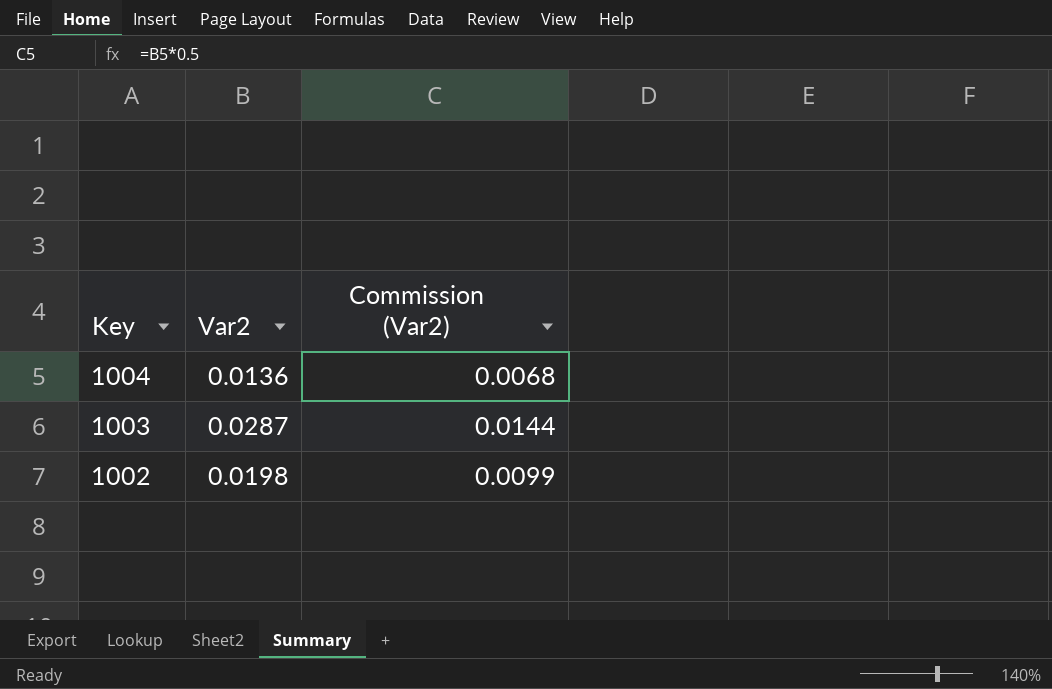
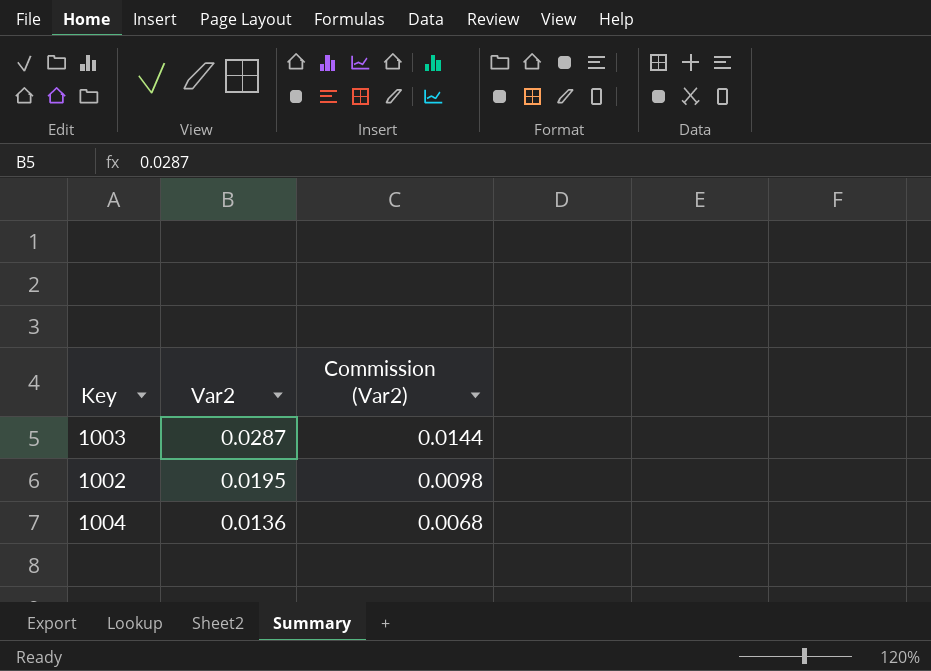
row order: Key descending -> Var2 descending
1002 | Var2: 0.0198 -> 0.0195
1002 | Commission (Var2): 0.0099 -> 0.0098

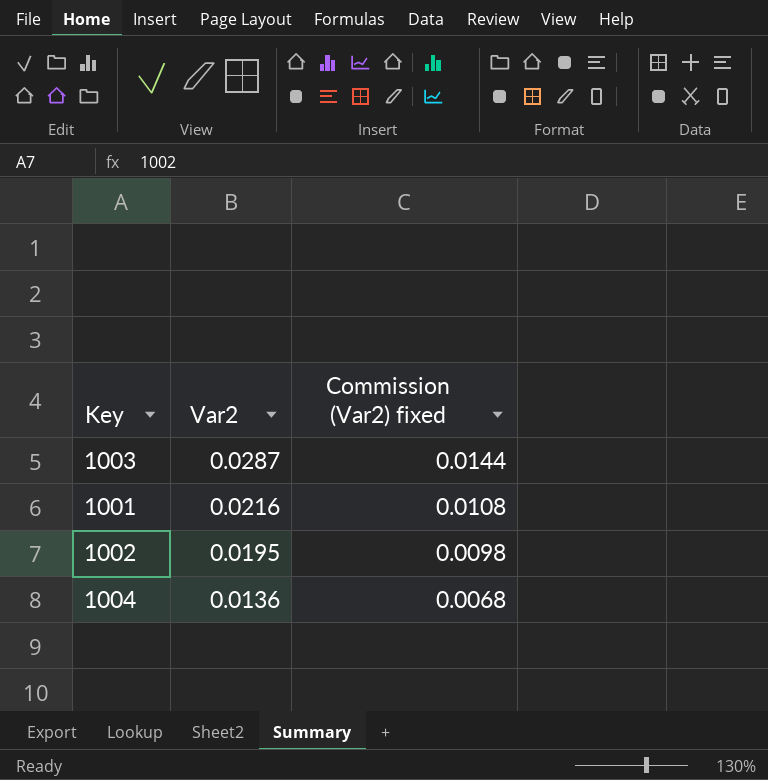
column name: Commission (Var2) -> Commission (Var2) fixed
row 1001: none -> 0.0216 | 0.0108

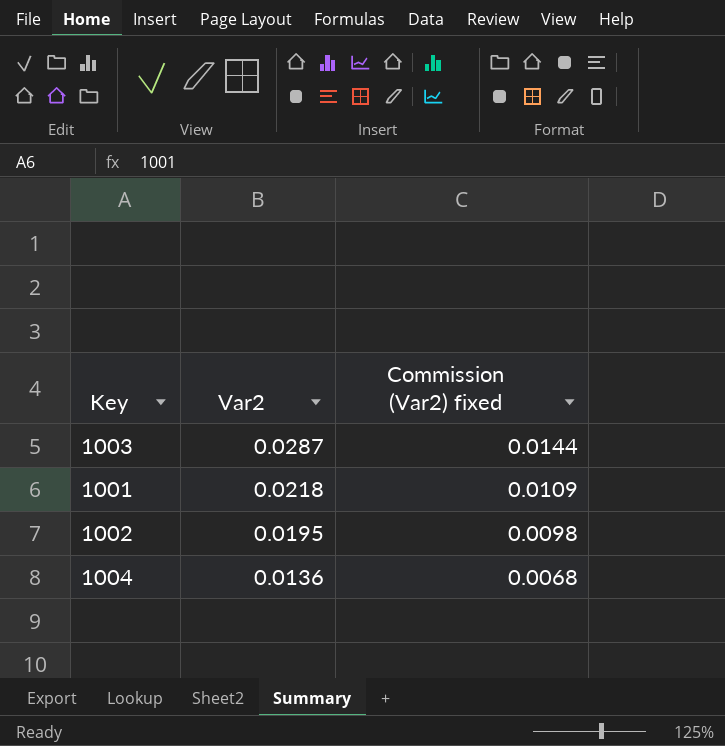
1001 | Var2: 0.0216 -> 0.0218
1001 | Commission (Var2) fixed: 0.0108 -> 0.0109

